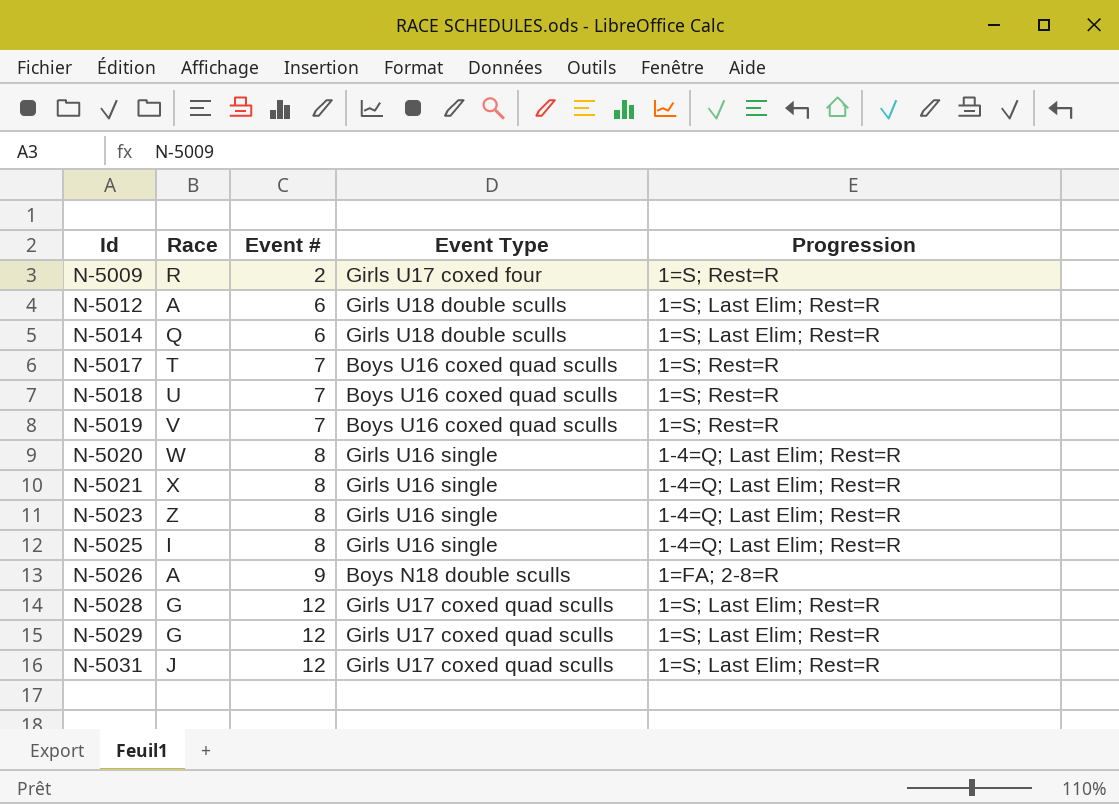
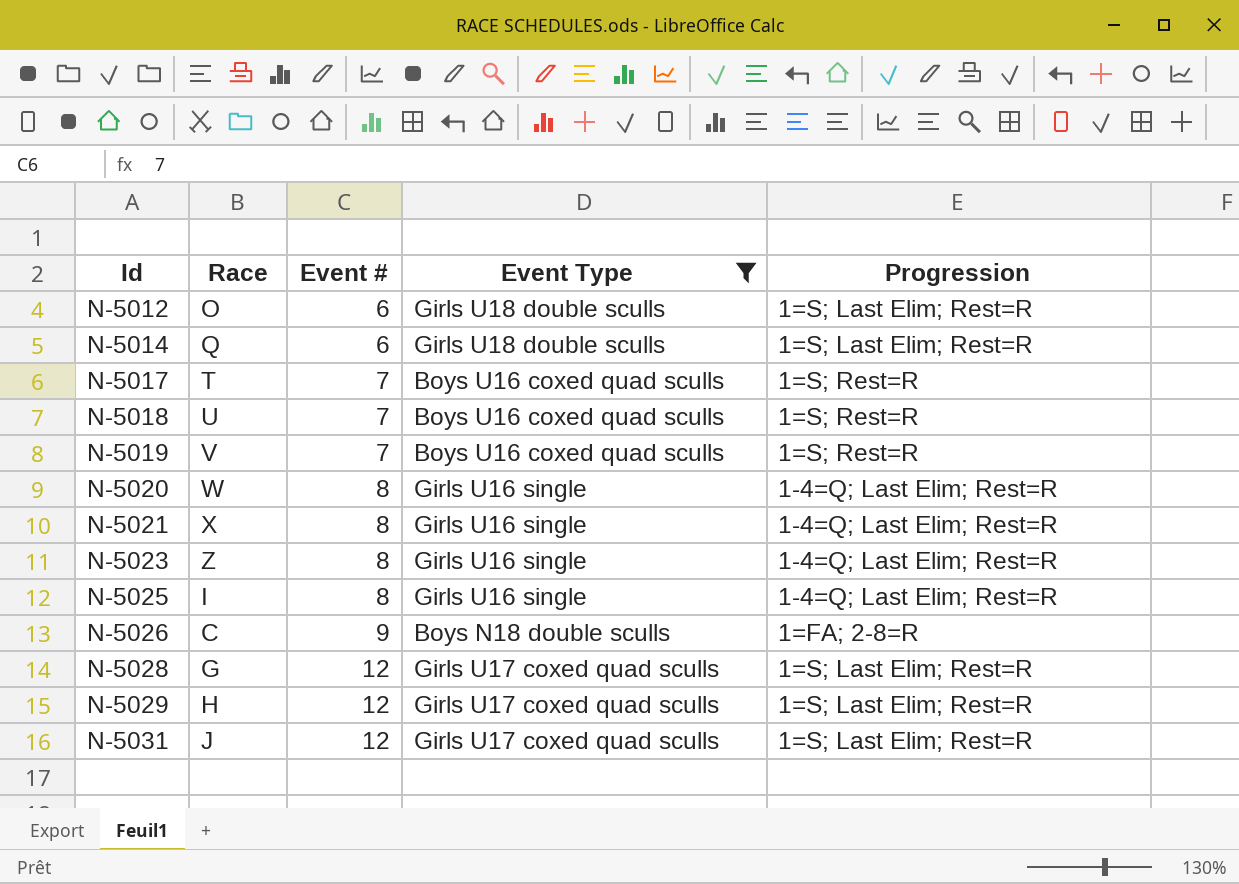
filter: none -> Event Type != Girls U17 coxed four
N-5012 | Race: A -> O
N-5026 | Race: A -> C
N-5029 | Race: G -> H

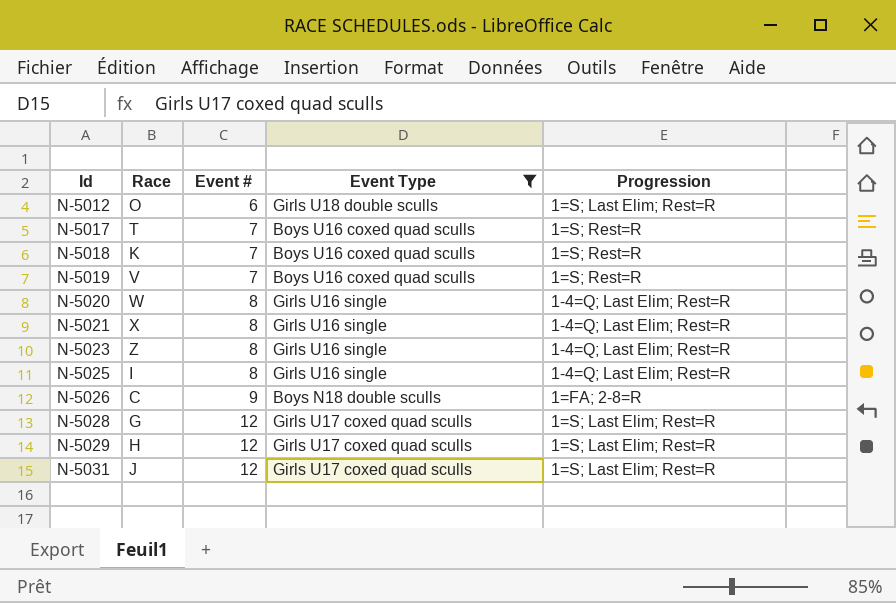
row N-5014: Q | 6 | Girls U18 double sculls | 1=S; Last Elim; Rest=R -> none
N-5018 | Race: U -> K

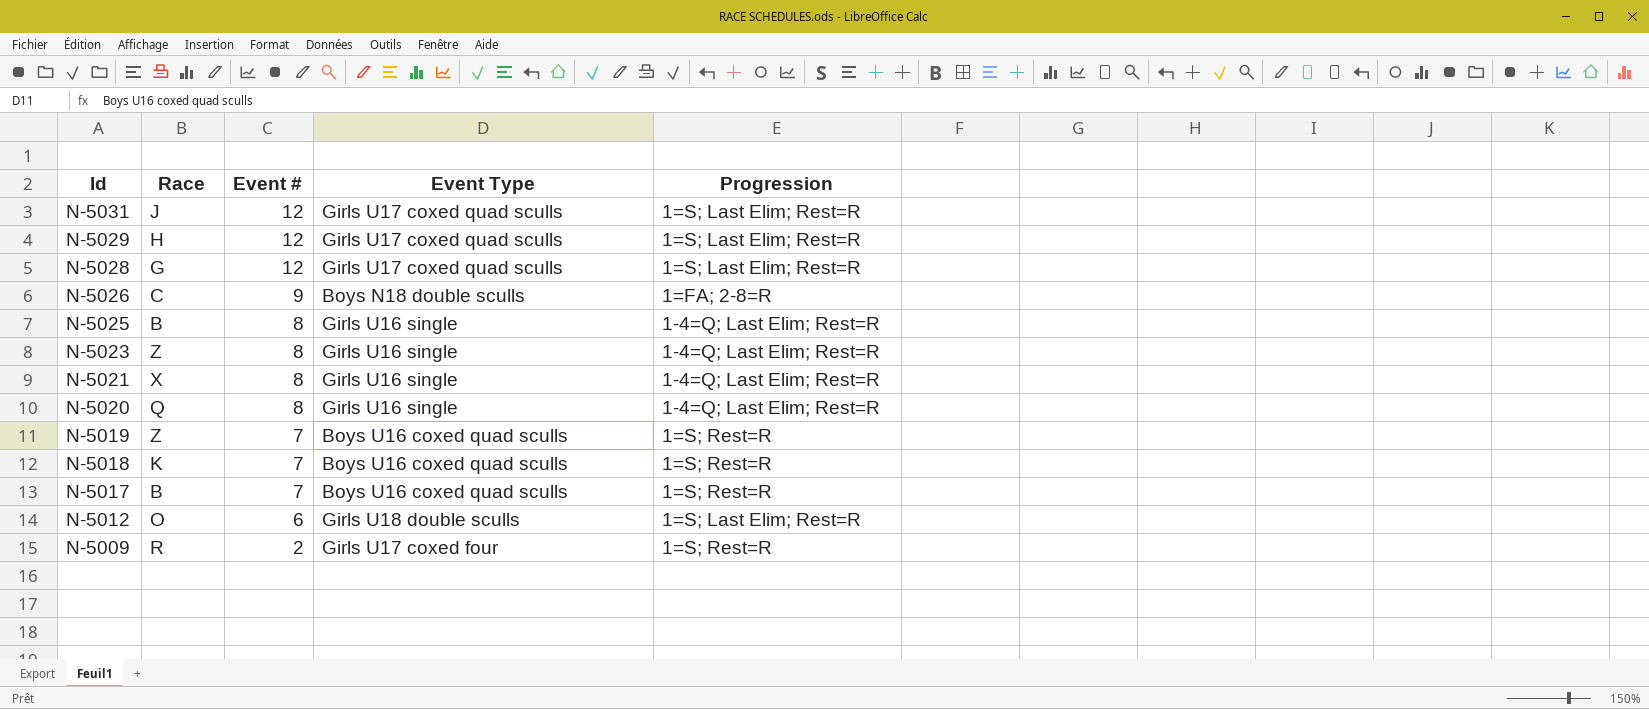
filter: Event Type != Girls U17 coxed four -> none
row order: Id ascending -> Id descending
N-5025 | Race: I -> B
N-5020 | Race: W -> Q
N-5019 | Race: V -> Z
N-5017 | Race: T -> B

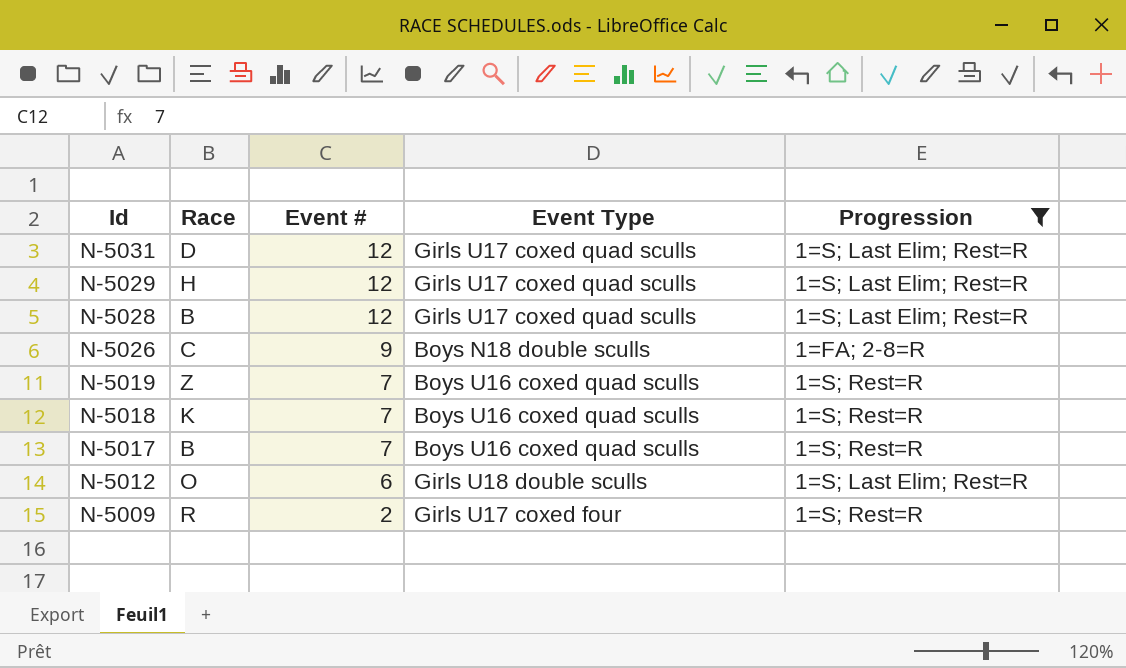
filter: none -> Progression != 1-4=Q; Last Elim; Rest=R
N-5031 | Race: J -> D
N-5028 | Race: G -> B

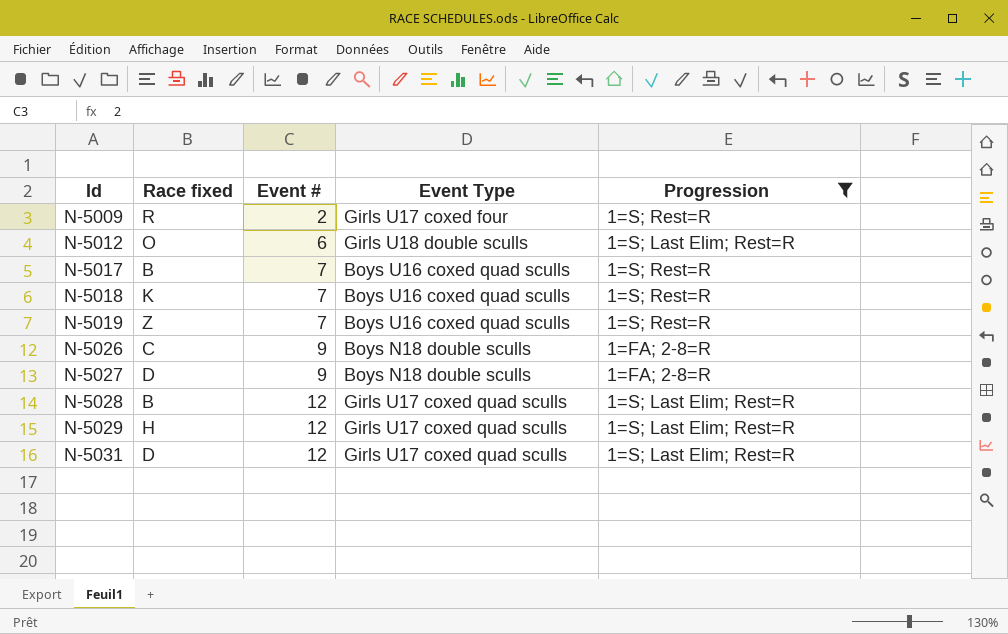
row order: Id descending -> Id ascending
column name: Race -> Race fixed
row N-5027: none -> D | 9 | Boys N18 double sculls | 1=FA; 2-8=R

